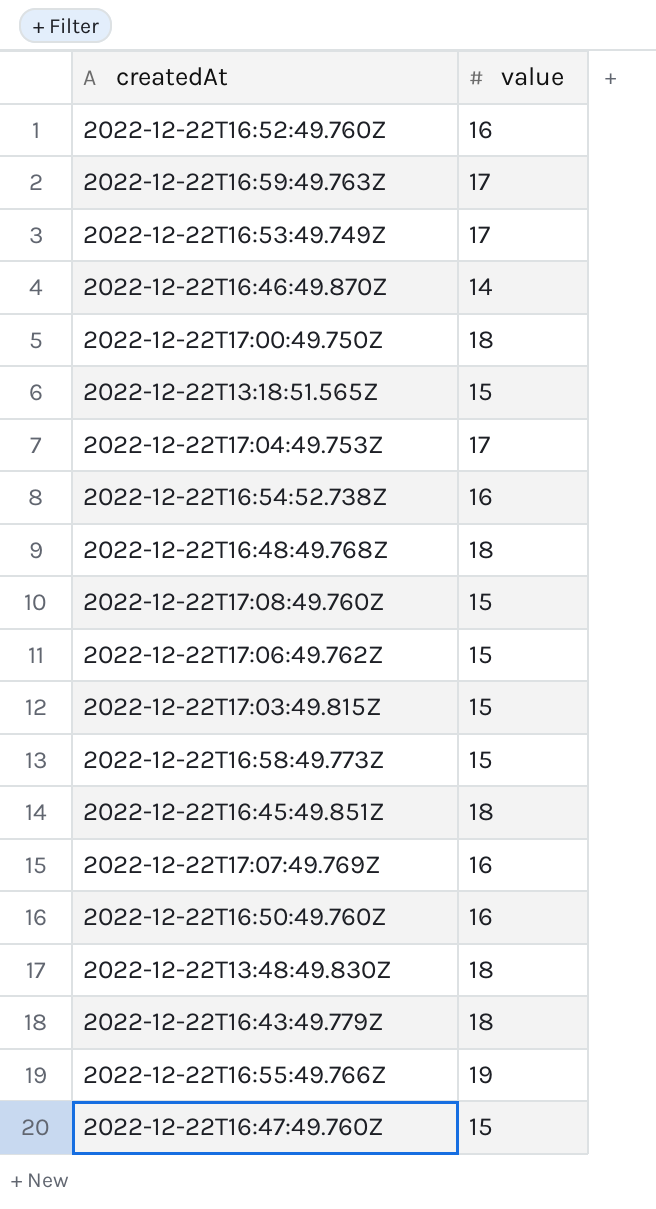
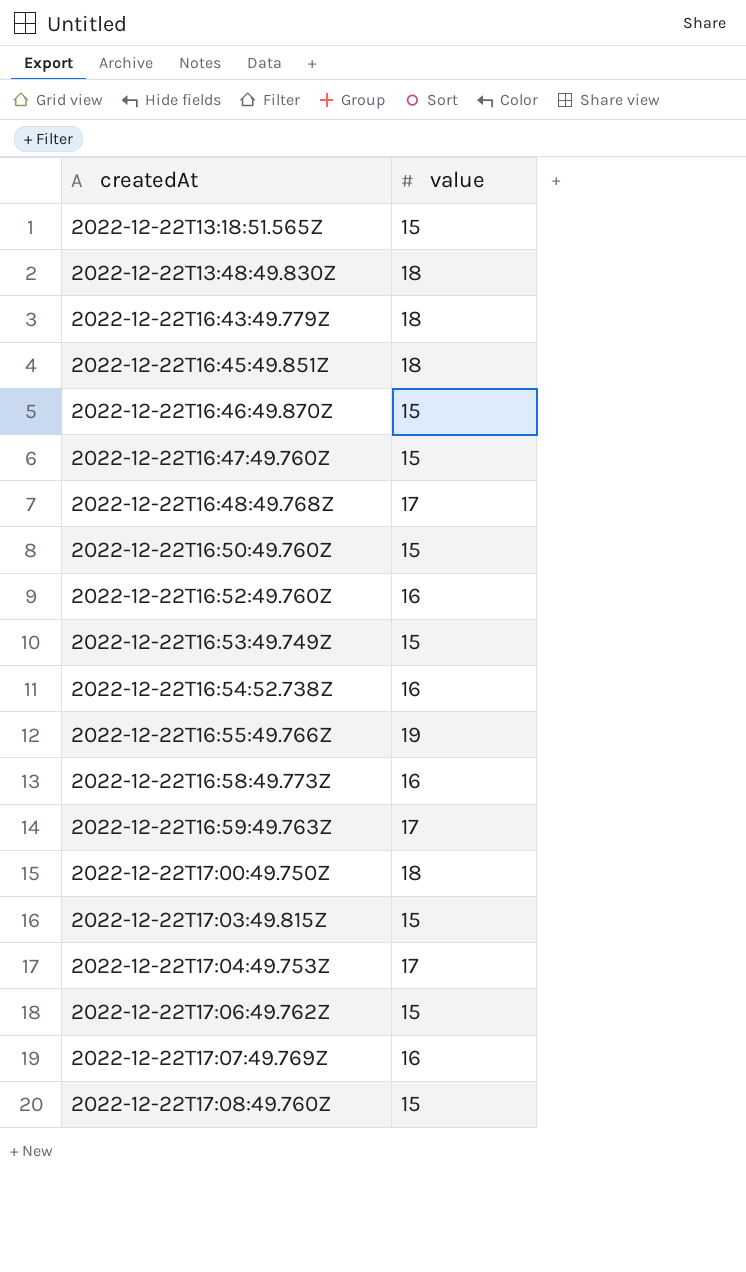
row order: none -> createdAt ascending
2022-12-22T16:46:49.870Z | value: 14 -> 15
2022-12-22T16:48:49.768Z | value: 18 -> 17
2022-12-22T16:50:49.760Z | value: 16 -> 15
2022-12-22T16:53:49.749Z | value: 17 -> 15
2022-12-22T16:58:49.773Z | value: 15 -> 16

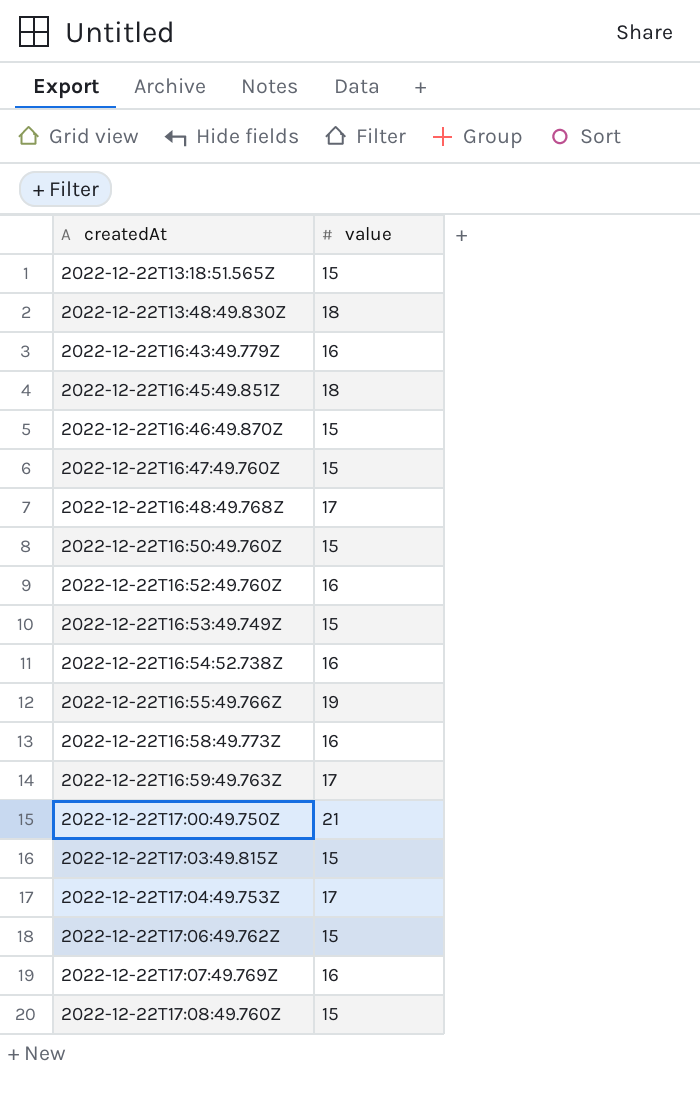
2022-12-22T16:43:49.779Z | value: 18 -> 16
2022-12-22T17:00:49.750Z | value: 18 -> 21

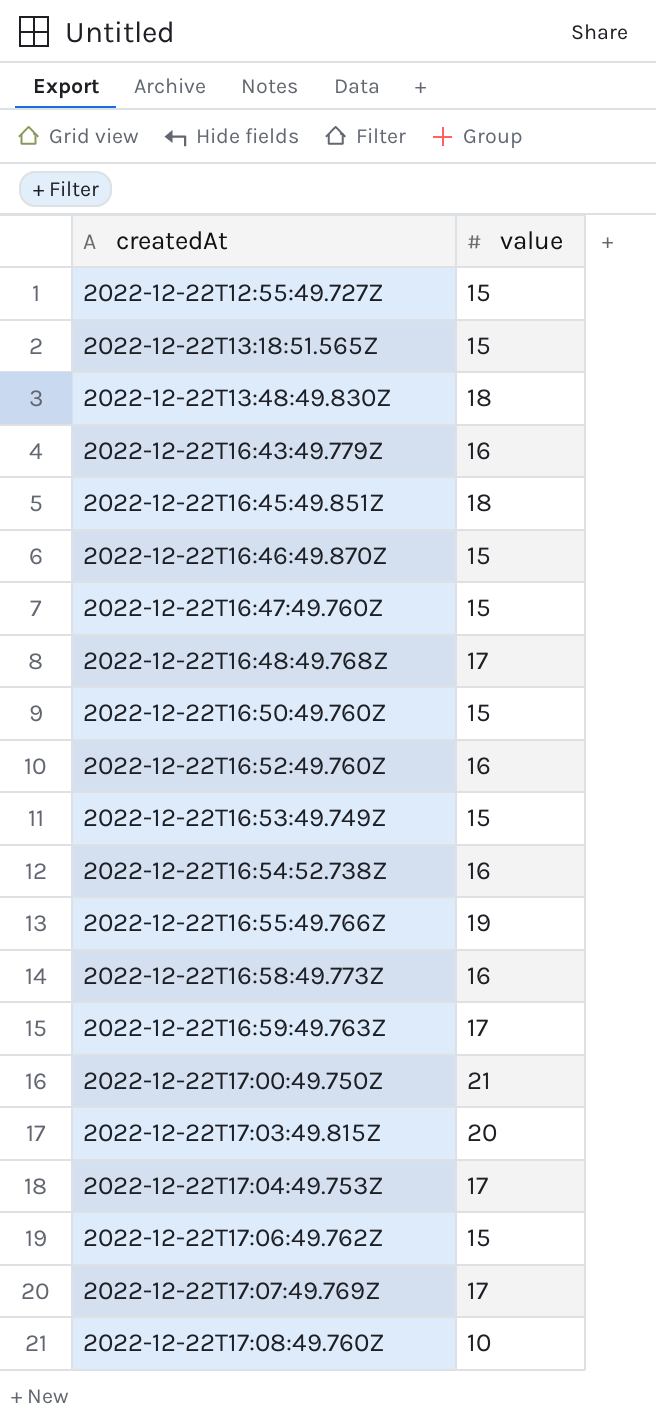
row 2022-12-22T12:55:49.727Z: none -> 15
2022-12-22T17:03:49.815Z | value: 15 -> 20
2022-12-22T17:07:49.769Z | value: 16 -> 17
2022-12-22T17:08:49.760Z | value: 15 -> 10

